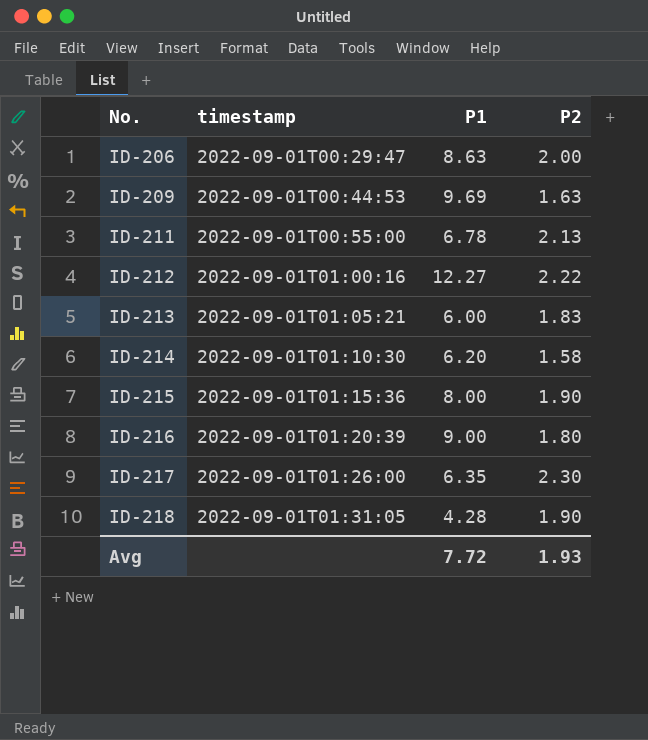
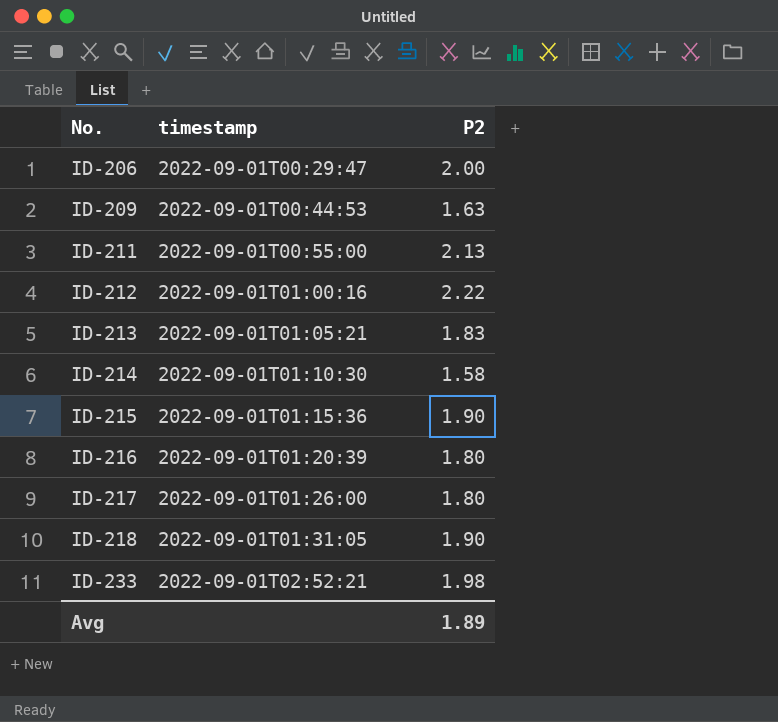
column P1 | position: 3 -> none
ID-217 | P2: 2.30 -> 1.80
row ID-233: none -> 2022-09-01T02:52:21 | 1.98
Avg | P2: 1.93 -> 1.89

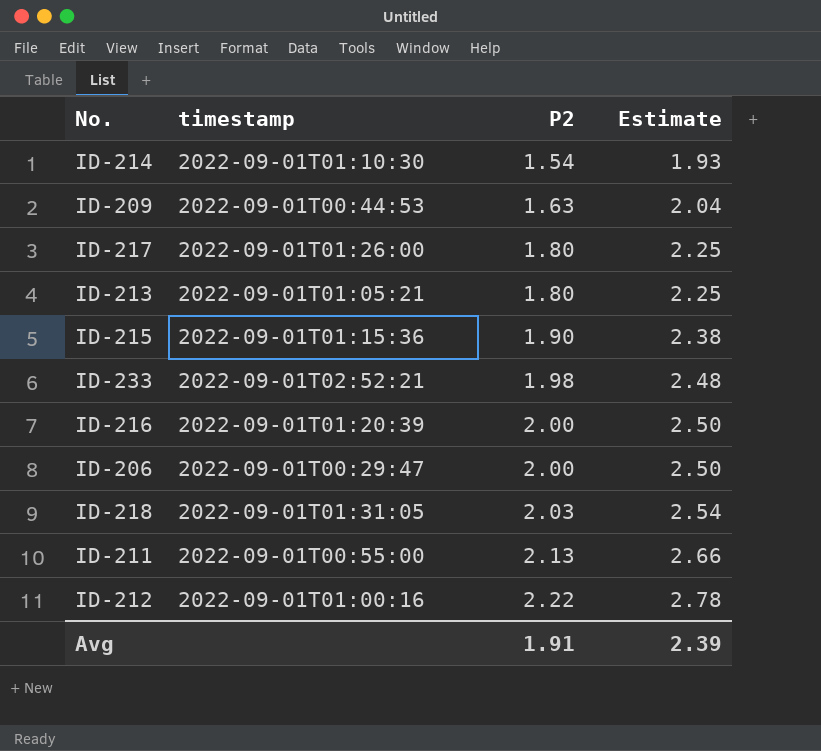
row order: No. ascending -> P2 ascending
column Estimate | formula: none -> [P2] * 1.25
ID-214 | P2: 1.58 -> 1.54
ID-213 | P2: 1.83 -> 1.80
ID-216 | P2: 1.80 -> 2.00
ID-218 | P2: 1.90 -> 2.03
Avg | P2: 1.89 -> 1.91

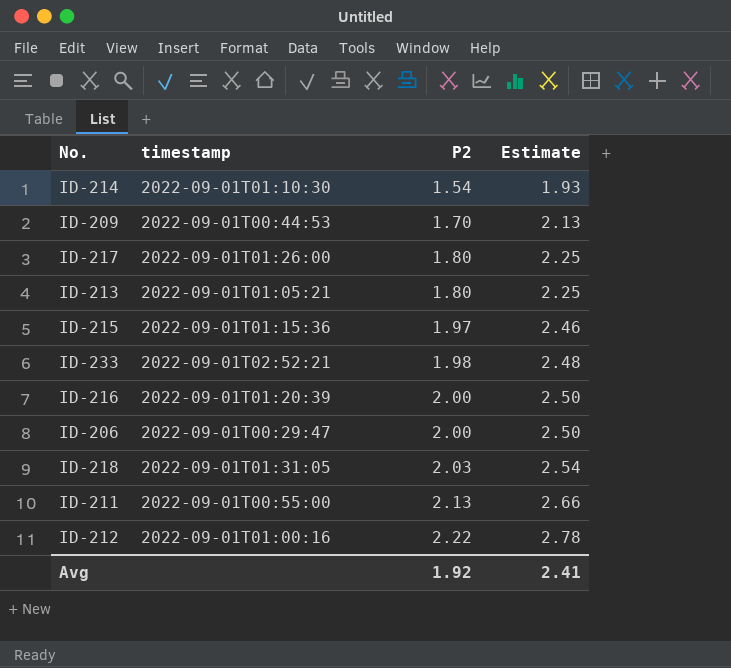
ID-209 | P2: 1.63 -> 1.70
ID-209 | Estimate: 2.04 -> 2.13
ID-215 | P2: 1.90 -> 1.97
ID-215 | Estimate: 2.38 -> 2.46
Avg | P2: 1.91 -> 1.92
Avg | Estimate: 2.39 -> 2.41

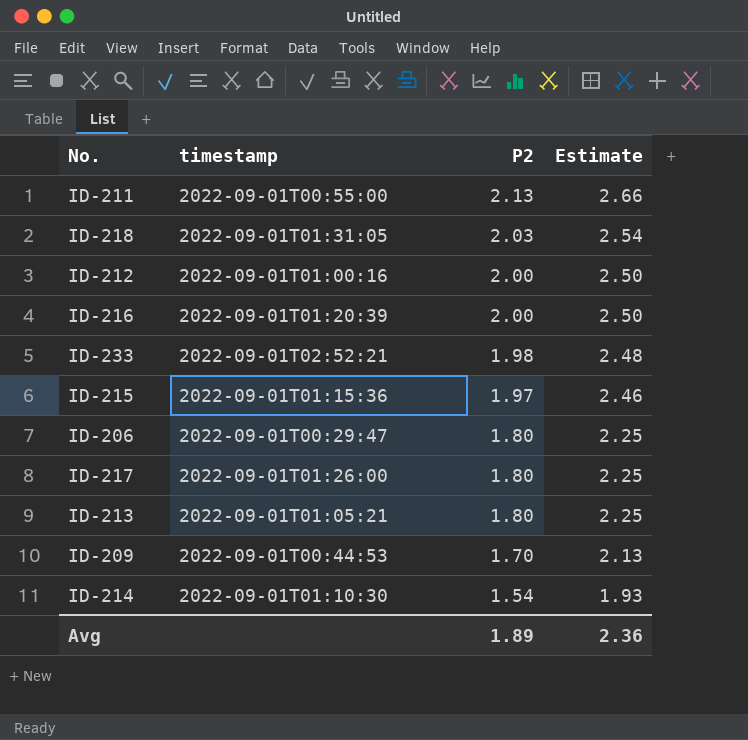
row order: P2 ascending -> P2 descending
ID-212 | P2: 2.22 -> 2.00
ID-212 | Estimate: 2.78 -> 2.50
ID-206 | P2: 2.00 -> 1.80
ID-206 | Estimate: 2.50 -> 2.25
Avg | P2: 1.92 -> 1.89
Avg | Estimate: 2.41 -> 2.36

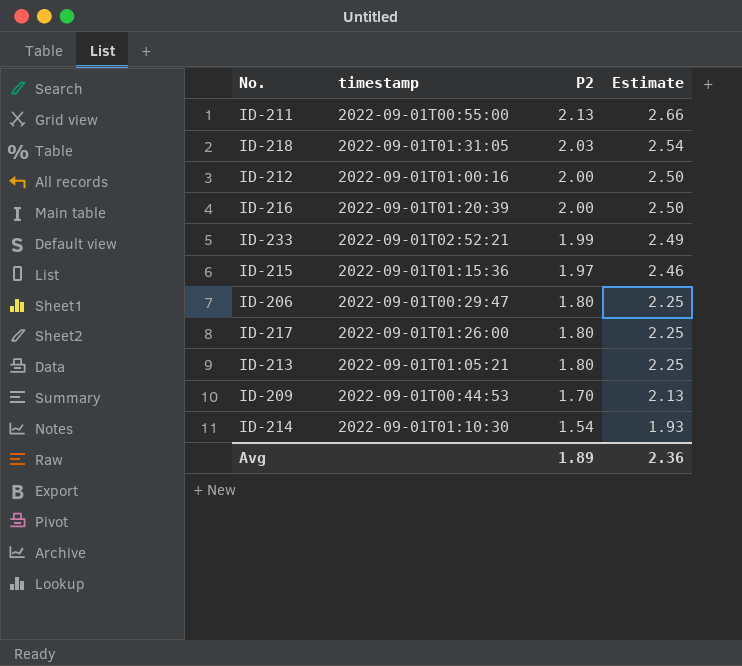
ID-233 | P2: 1.98 -> 1.99
ID-233 | Estimate: 2.48 -> 2.49

